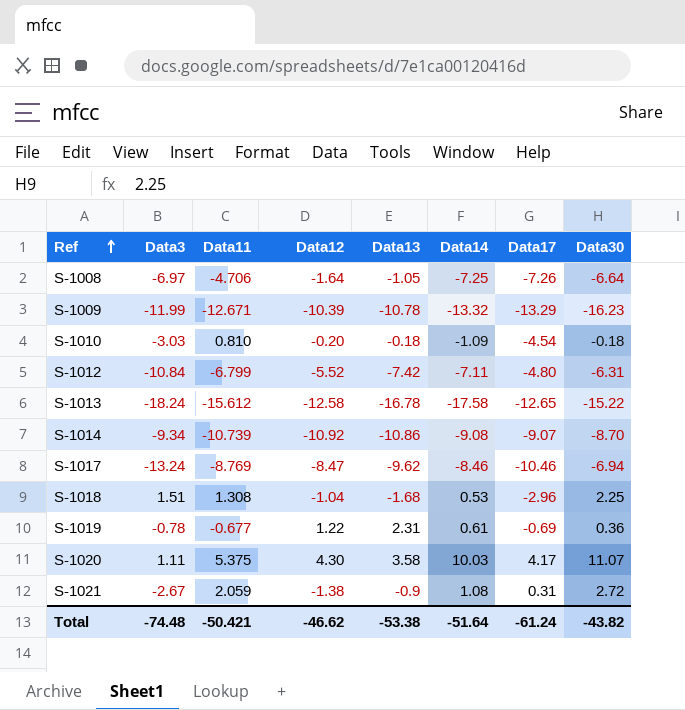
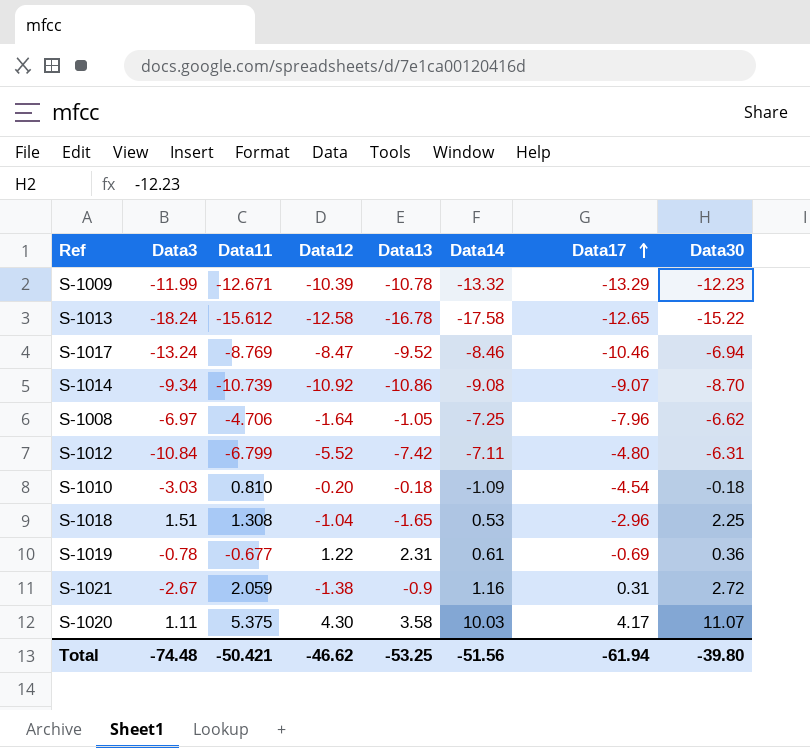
row order: Ref ascending -> Data17 ascending
S-1009 | Data30: -16.23 -> -12.23
S-1017 | Data13: -9.62 -> -9.52
S-1008 | Data17: -7.26 -> -7.96
S-1008 | Data30: -6.64 -> -6.62
S-1018 | Data13: -1.68 -> -1.65
S-1021 | Data14: 1.08 -> 1.16
Total | Data13: -53.38 -> -53.25
Total | Data14: -51.64 -> -51.56
Total | Data17: -61.24 -> -61.94
Total | Data30: -43.82 -> -39.80

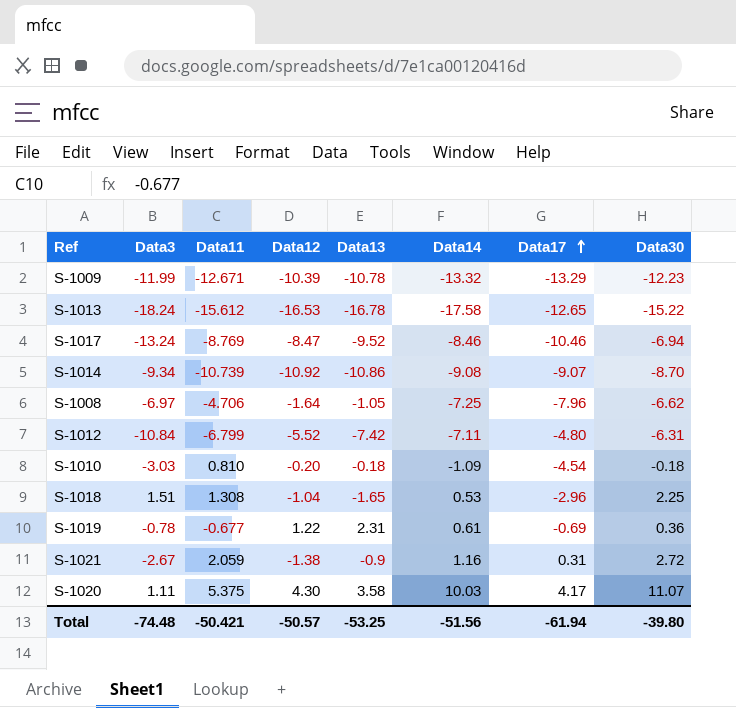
S-1013 | Data12: -12.58 -> -16.53
Total | Data12: -46.62 -> -50.57

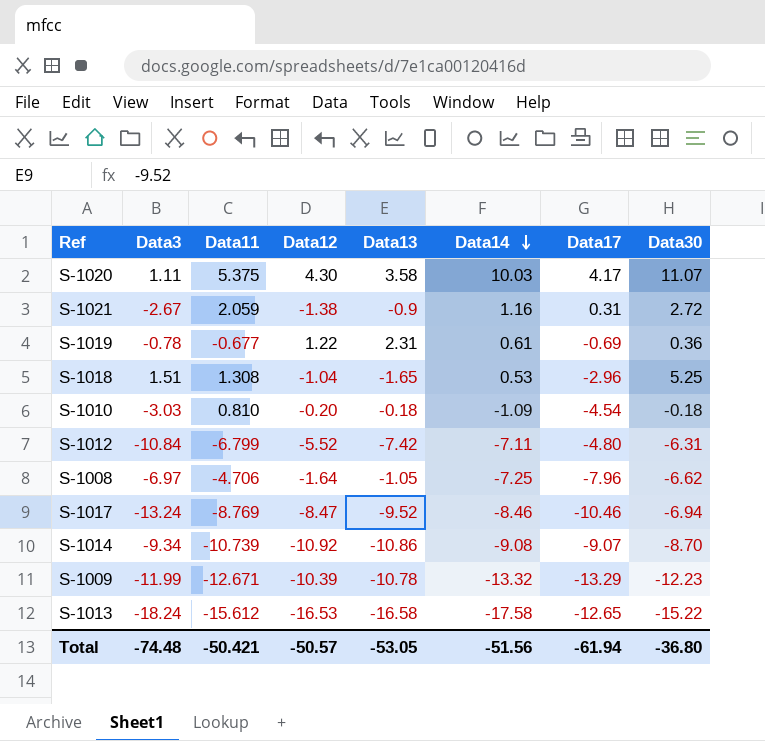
row order: Data17 ascending -> Data14 descending
S-1018 | Data30: 2.25 -> 5.25
S-1013 | Data13: -16.78 -> -16.58
Total | Data13: -53.25 -> -53.05
Total | Data30: -39.80 -> -36.80

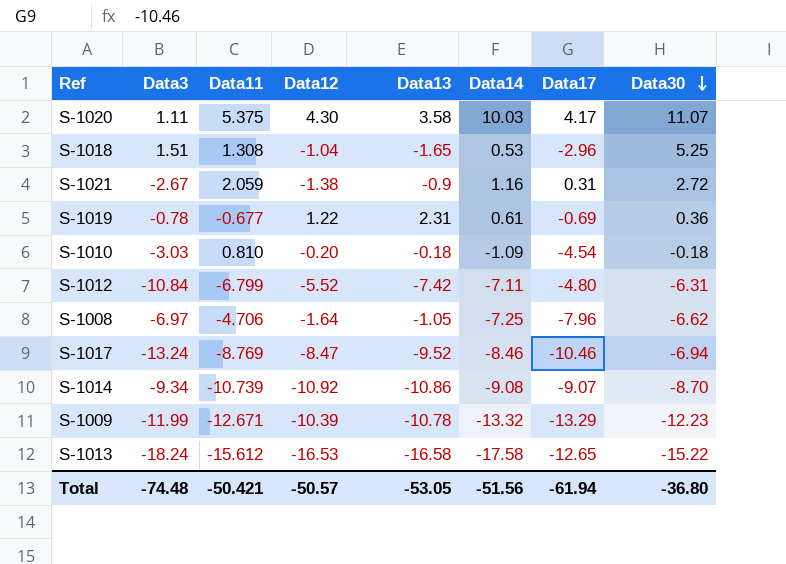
row order: Data14 descending -> Data30 descending

